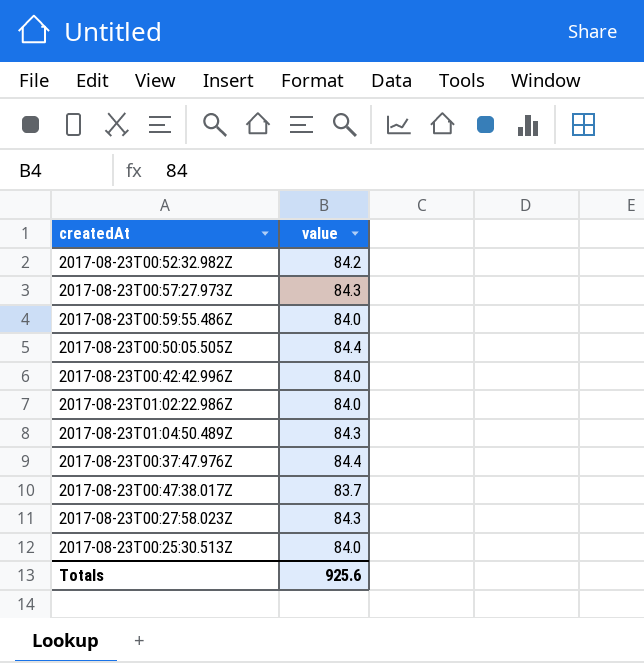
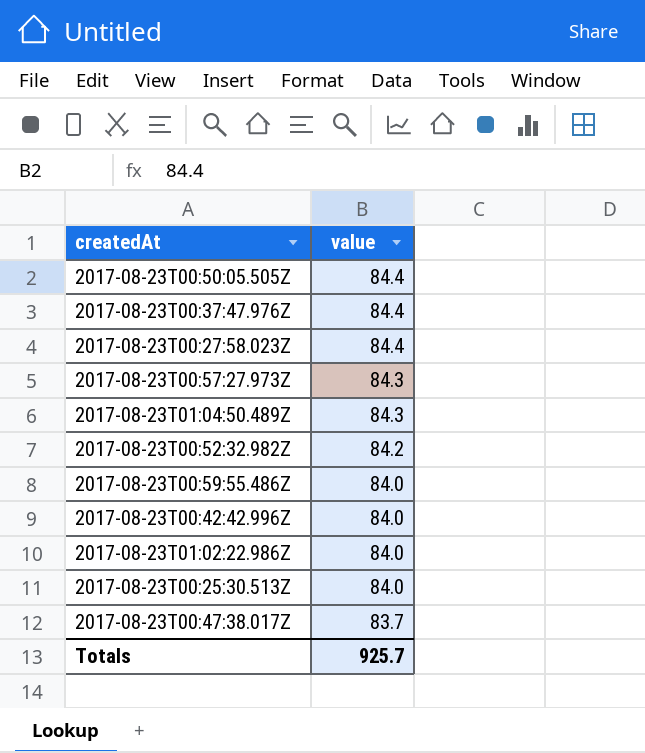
row order: none -> value descending
2017-08-23T00:27:58.023Z | value: 84.3 -> 84.4
Totals | value: 925.6 -> 925.7

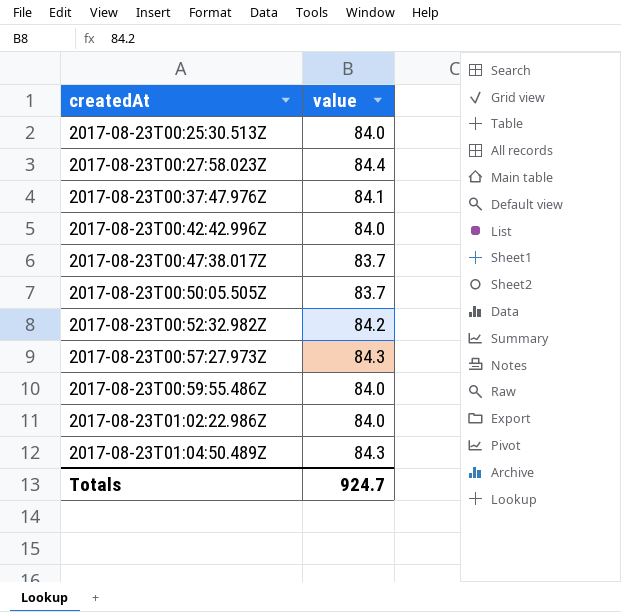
row order: value descending -> createdAt ascending
2017-08-23T00:37:47.976Z | value: 84.4 -> 84.1
2017-08-23T00:50:05.505Z | value: 84.4 -> 83.7
Totals | value: 925.7 -> 924.7

